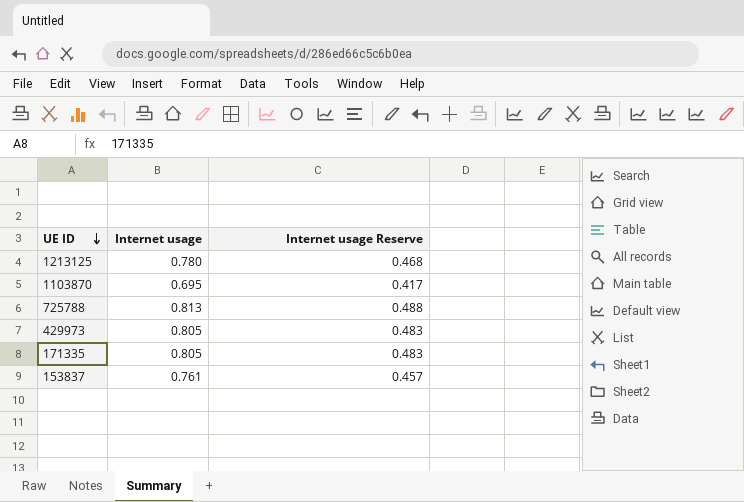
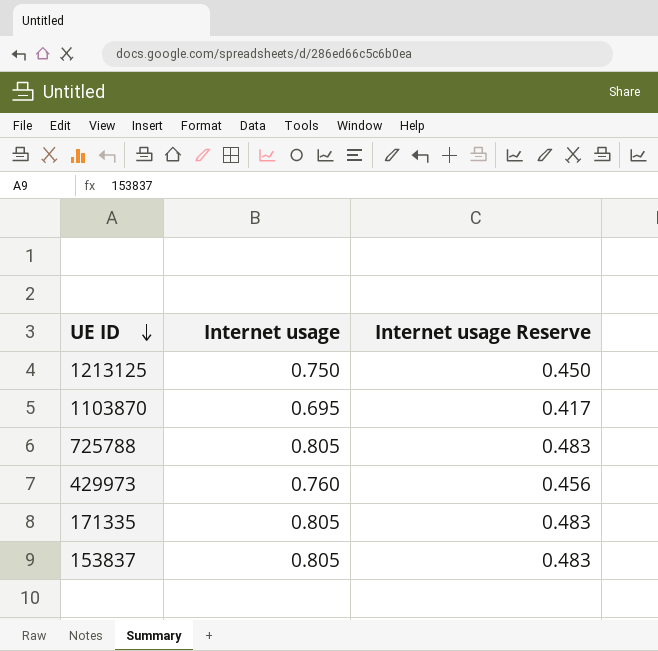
1213125 | Internet usage: 0.780 -> 0.750
1213125 | Internet usage Reserve: 0.468 -> 0.450
725788 | Internet usage: 0.813 -> 0.805
725788 | Internet usage Reserve: 0.488 -> 0.483
429973 | Internet usage: 0.805 -> 0.760
429973 | Internet usage Reserve: 0.483 -> 0.456
153837 | Internet usage: 0.761 -> 0.805
153837 | Internet usage Reserve: 0.457 -> 0.483

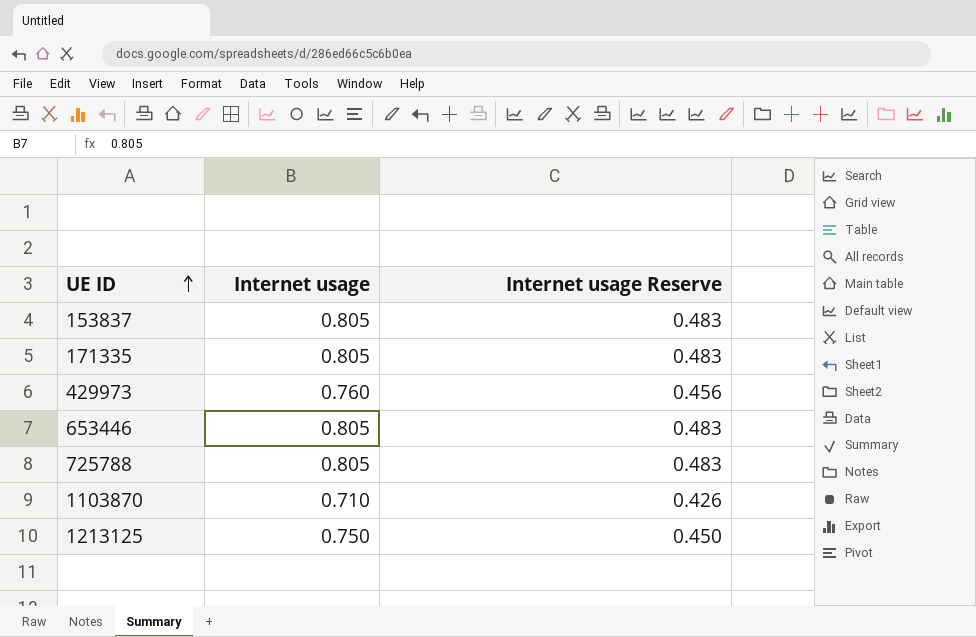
row order: UE ID descending -> UE ID ascending
row 653446: none -> 0.805 | 0.483
1103870 | Internet usage: 0.695 -> 0.710
1103870 | Internet usage Reserve: 0.417 -> 0.426

